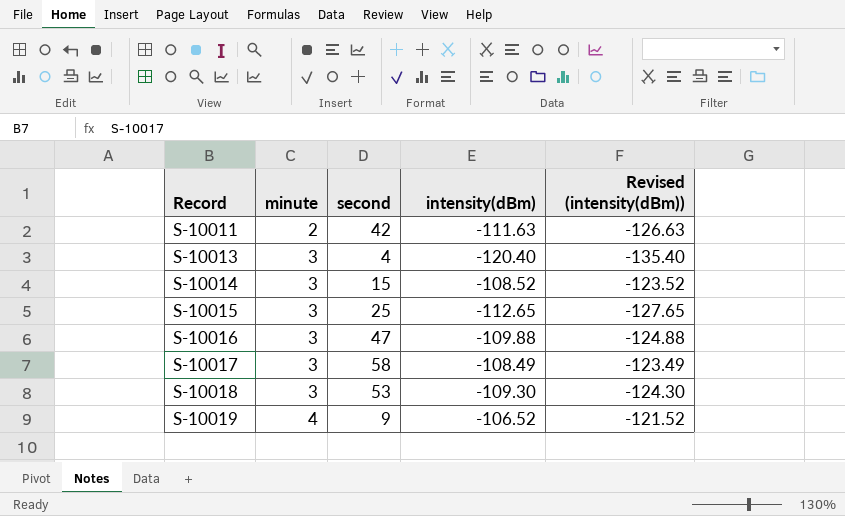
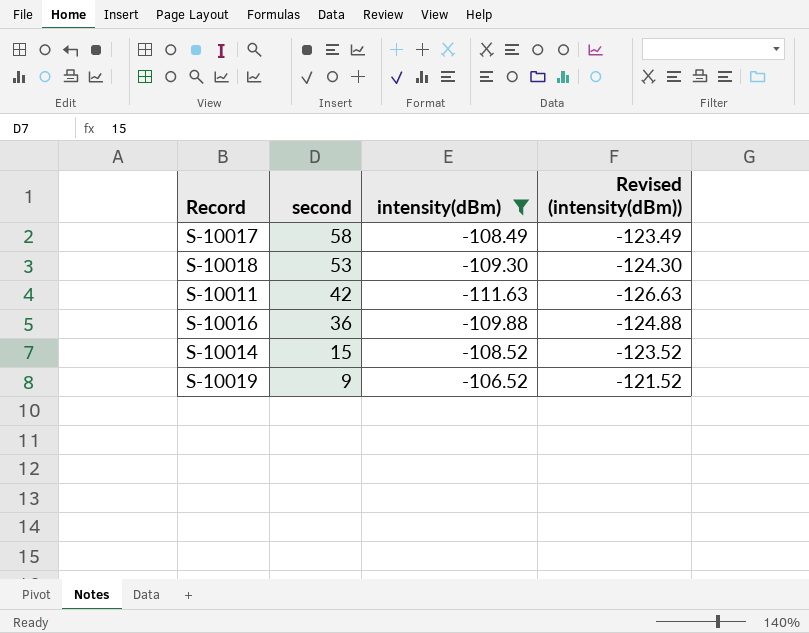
filter: none -> intensity(dBm) >= -111.63
row order: Record ascending -> second descending
column minute | position: 2 -> none
S-10016 | second: 47 -> 36

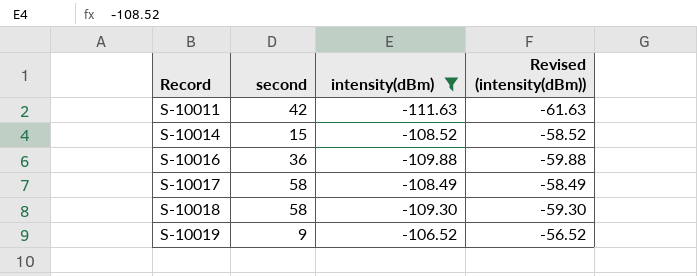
row order: second descending -> Record ascending
column Revised (intensity(dBm)) | formula: [intensity(dBm)] - 15 -> [intensity(dBm)] + 50
S-10018 | second: 53 -> 58

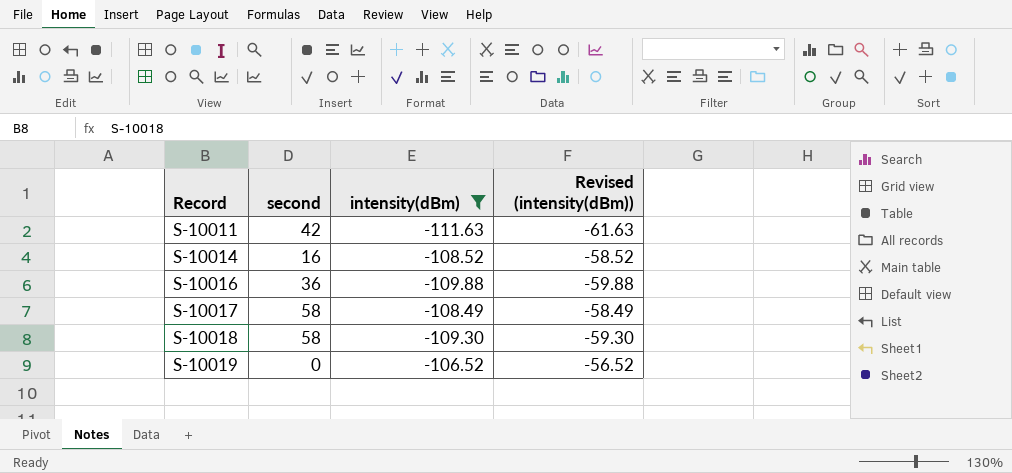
S-10014 | second: 15 -> 16
S-10019 | second: 9 -> 0

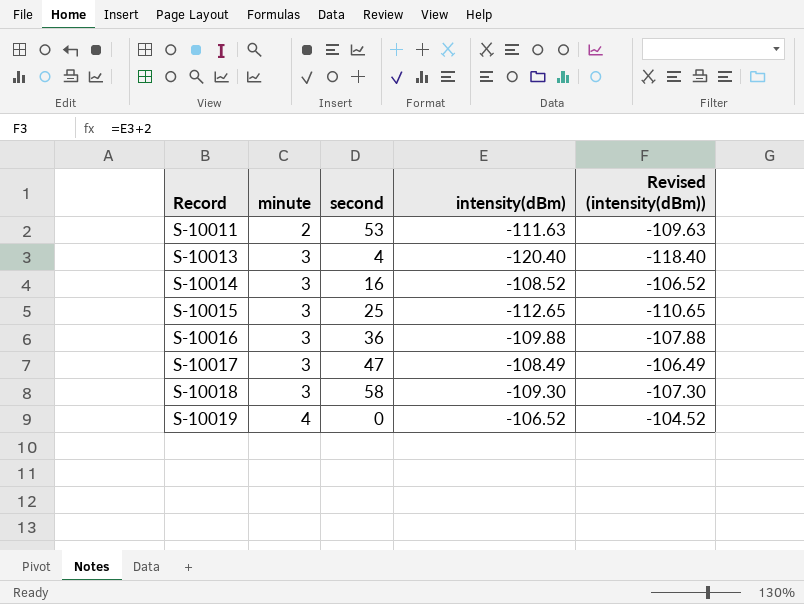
filter: intensity(dBm) >= -111.63 -> none
column minute | position: none -> 2
column Revised (intensity(dBm)) | formula: [intensity(dBm)] + 50 -> [intensity(dBm)] + 2
S-10011 | second: 42 -> 53
S-10017 | second: 58 -> 47

